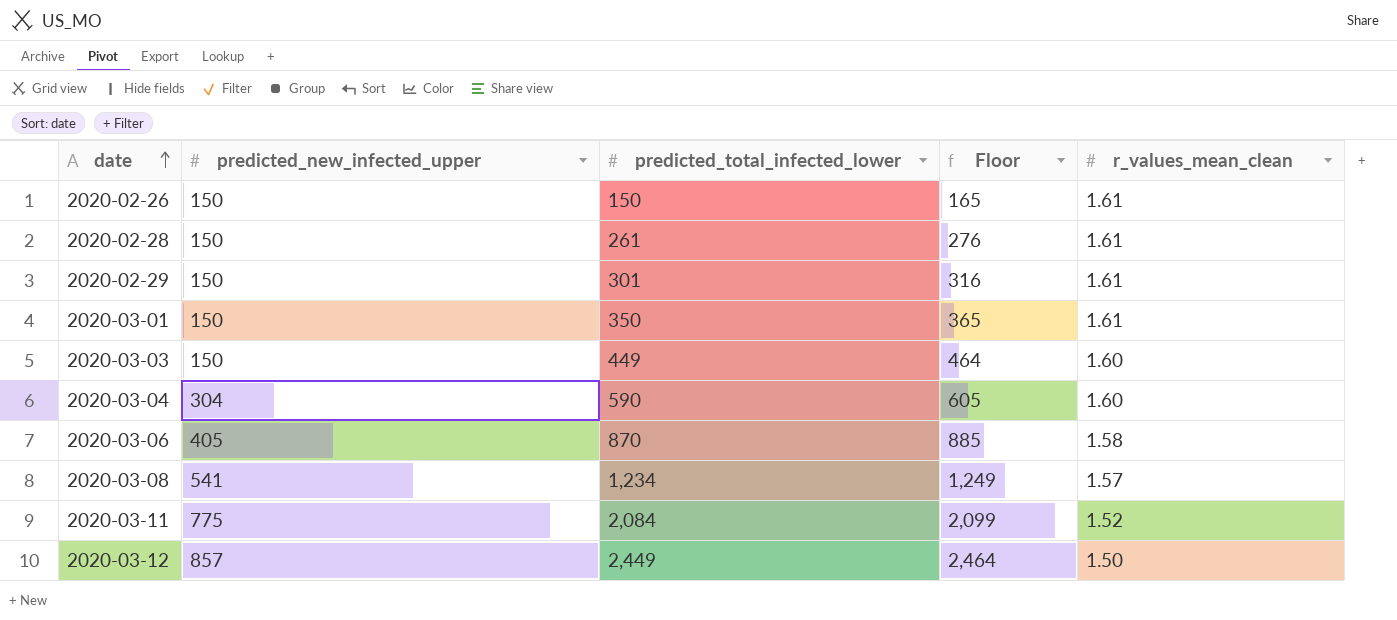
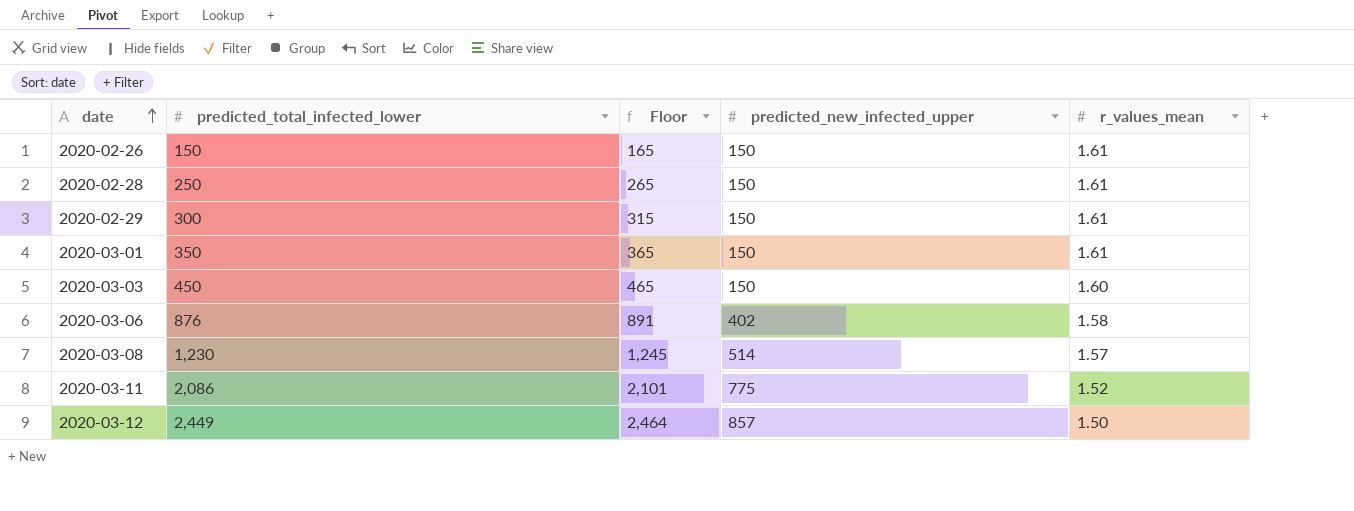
column predicted_new_infected_upper | position: 2 -> 4
column name: r_values_mean_clean -> r_values_mean
row 2020-03-04: 304 | 590 | 605 | 1.60 -> none
2020-02-28 | predicted_total_infected_lower: 261 -> 250
2020-02-28 | Floor: 276 -> 265
2020-02-29 | predicted_total_infected_lower: 301 -> 300
2020-02-29 | Floor: 316 -> 315
2020-03-03 | predicted_total_infected_lower: 449 -> 450
2020-03-03 | Floor: 464 -> 465
2020-03-06 | predicted_total_infected_lower: 870 -> 876
2020-03-06 | Floor: 885 -> 891
2020-03-06 | predicted_new_infected_upper: 405 -> 402
2020-03-08 | predicted_total_infected_lower: 1,234 -> 1,230
2020-03-08 | Floor: 1,249 -> 1,245
2020-03-08 | predicted_new_infected_upper: 541 -> 514
2020-03-11 | predicted_total_infected_lower: 2,084 -> 2,086
2020-03-11 | Floor: 2,099 -> 2,101

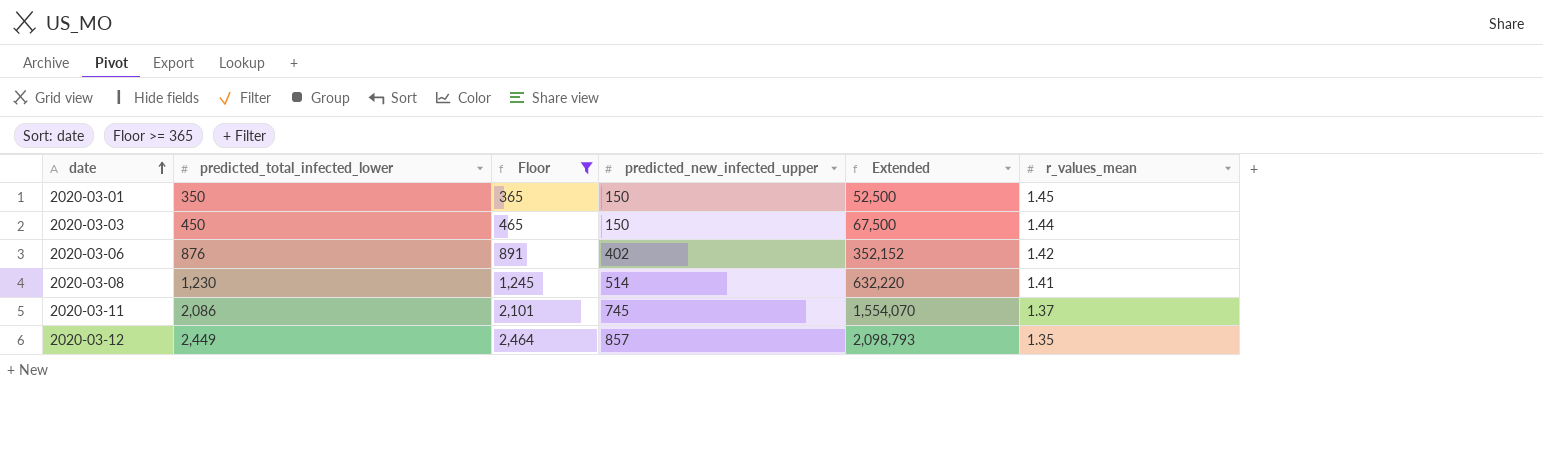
filter: none -> Floor >= 365
column Extended | formula: none -> [predicted_total_infected_lower] * [predicted_new_infected_upper]
2020-03-01 | r_values_mean: 1.61 -> 1.45
2020-03-03 | r_values_mean: 1.60 -> 1.44
2020-03-06 | r_values_mean: 1.58 -> 1.42
2020-03-08 | r_values_mean: 1.57 -> 1.41
2020-03-11 | predicted_new_infected_upper: 775 -> 745
2020-03-11 | r_values_mean: 1.52 -> 1.37
2020-03-12 | r_values_mean: 1.50 -> 1.35

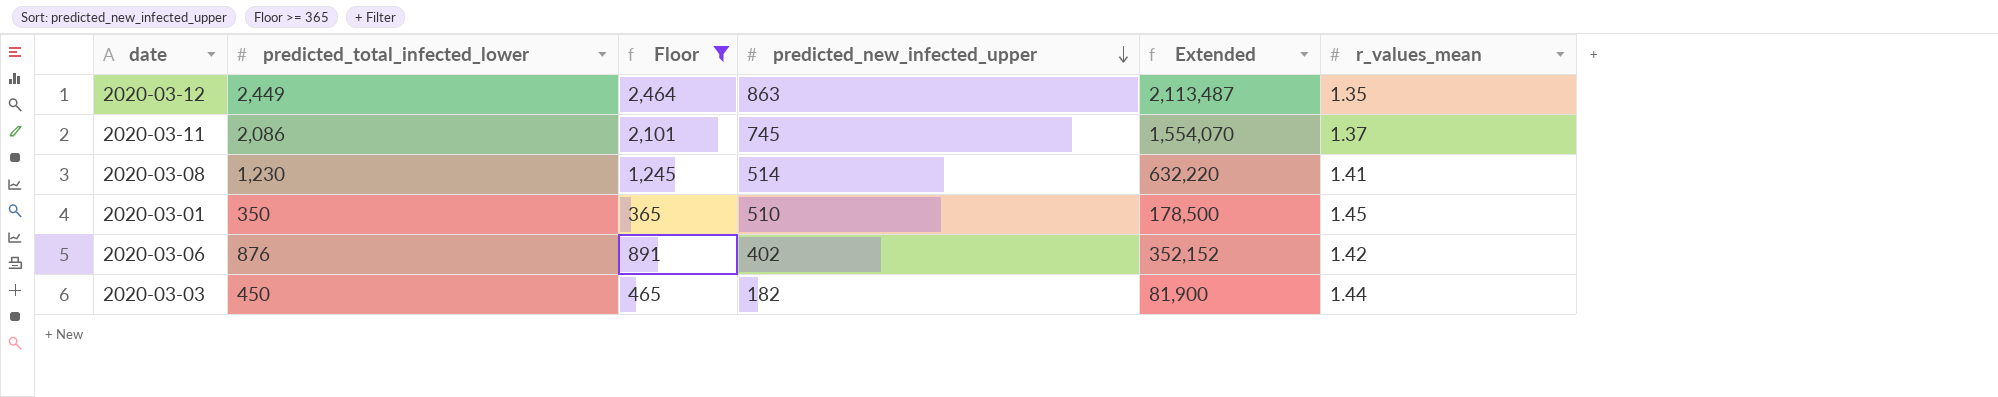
row order: date ascending -> predicted_new_infected_upper descending
2020-03-12 | predicted_new_infected_upper: 857 -> 863
2020-03-12 | Extended: 2,098,793 -> 2,113,487
2020-03-01 | predicted_new_infected_upper: 150 -> 510
2020-03-01 | Extended: 52,500 -> 178,500
2020-03-03 | predicted_new_infected_upper: 150 -> 182
2020-03-03 | Extended: 67,500 -> 81,900

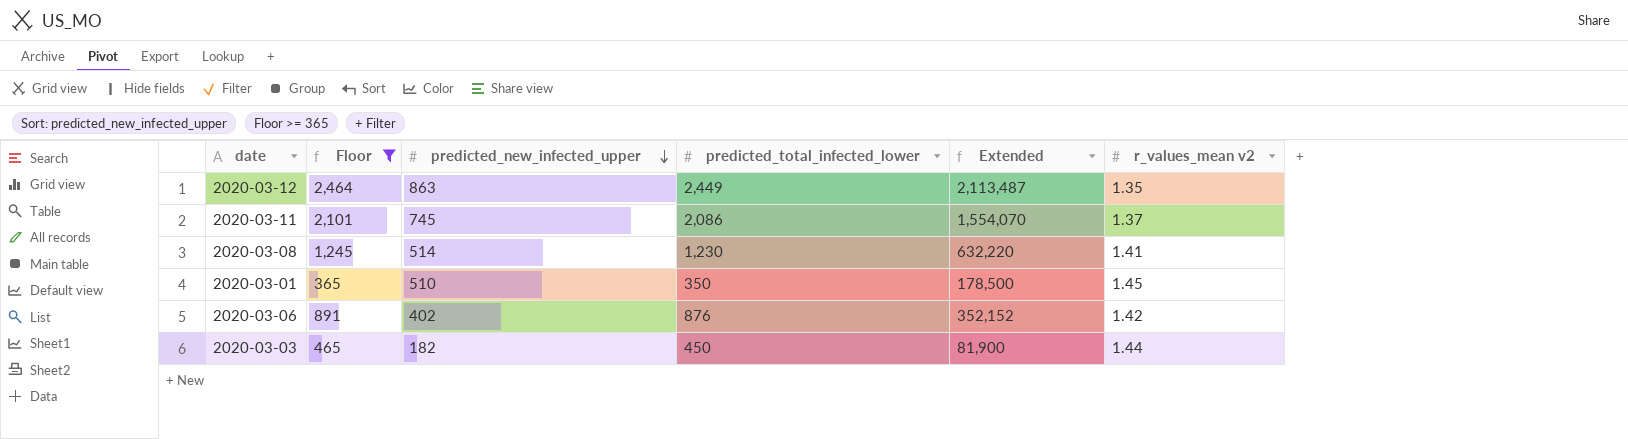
column predicted_total_infected_lower | position: 2 -> 4
column name: r_values_mean -> r_values_mean v2

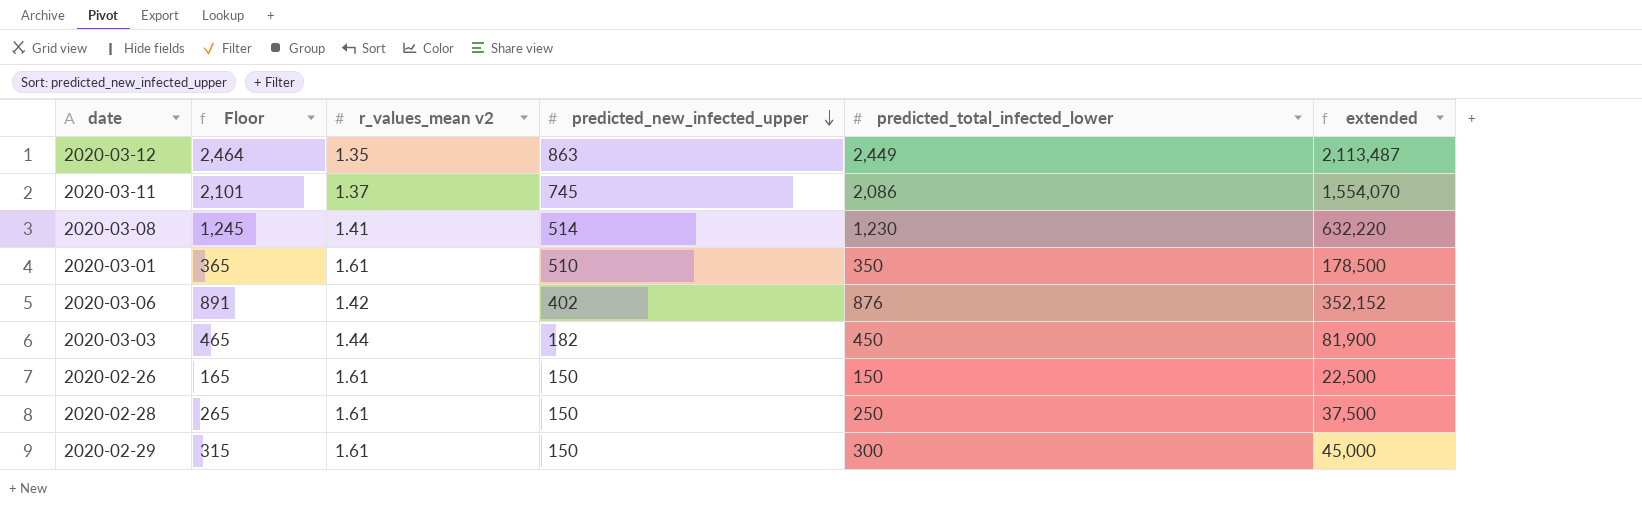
filter: Floor >= 365 -> none
column r_values_mean v2 | position: 6 -> 3
column name: Extended -> extended
2020-03-01 | r_values_mean v2: 1.45 -> 1.61

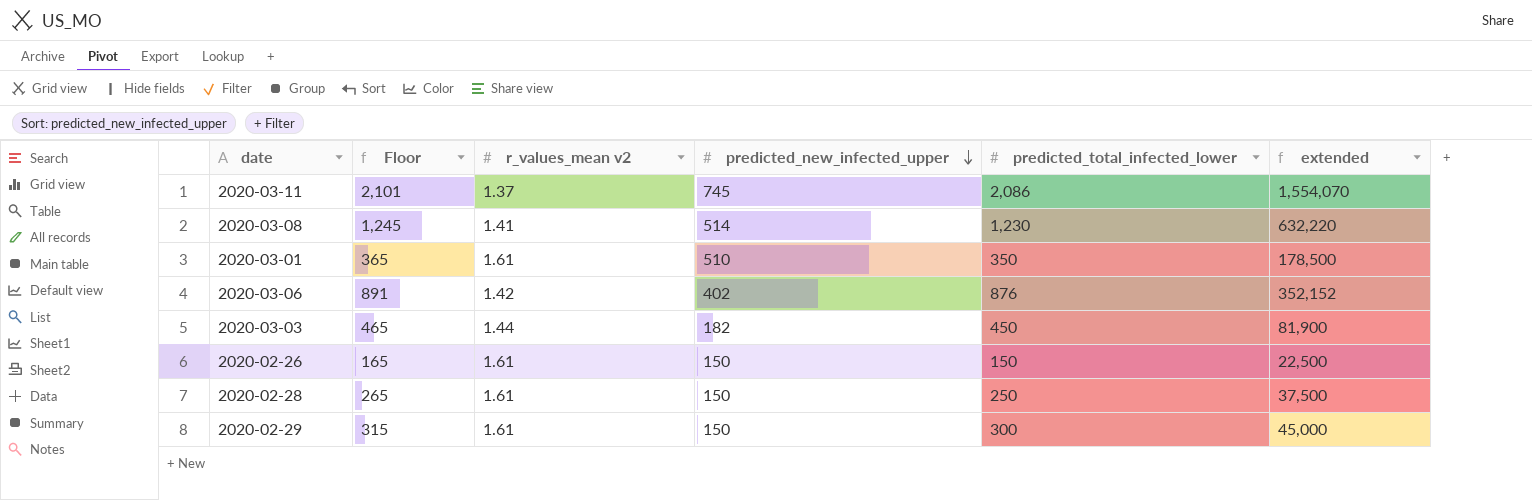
row 2020-03-12: 2,464 | 1.35 | 863 | 2,449 | 2,113,487 -> none

